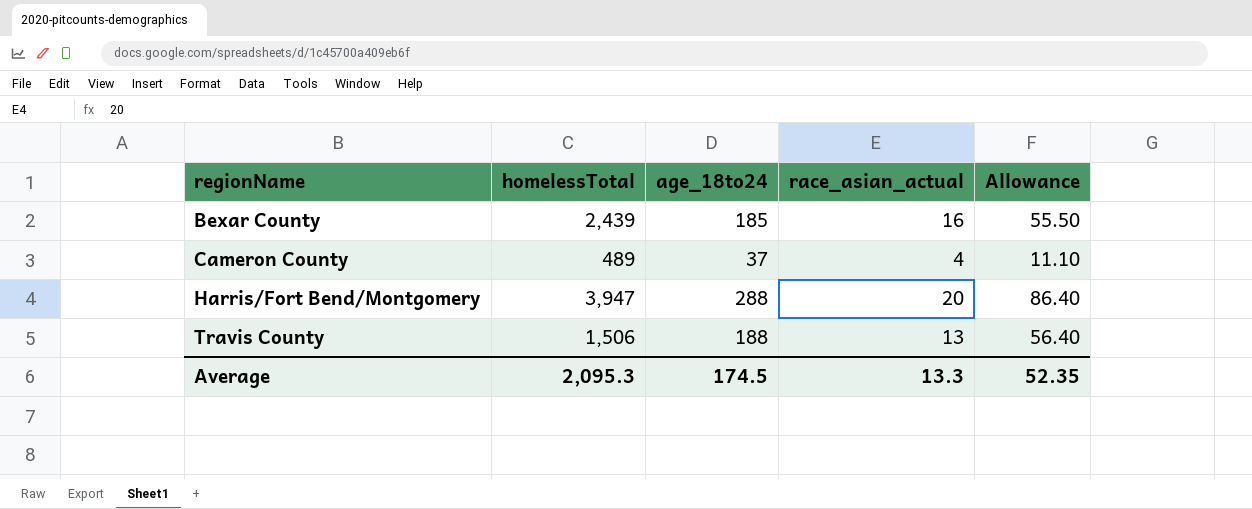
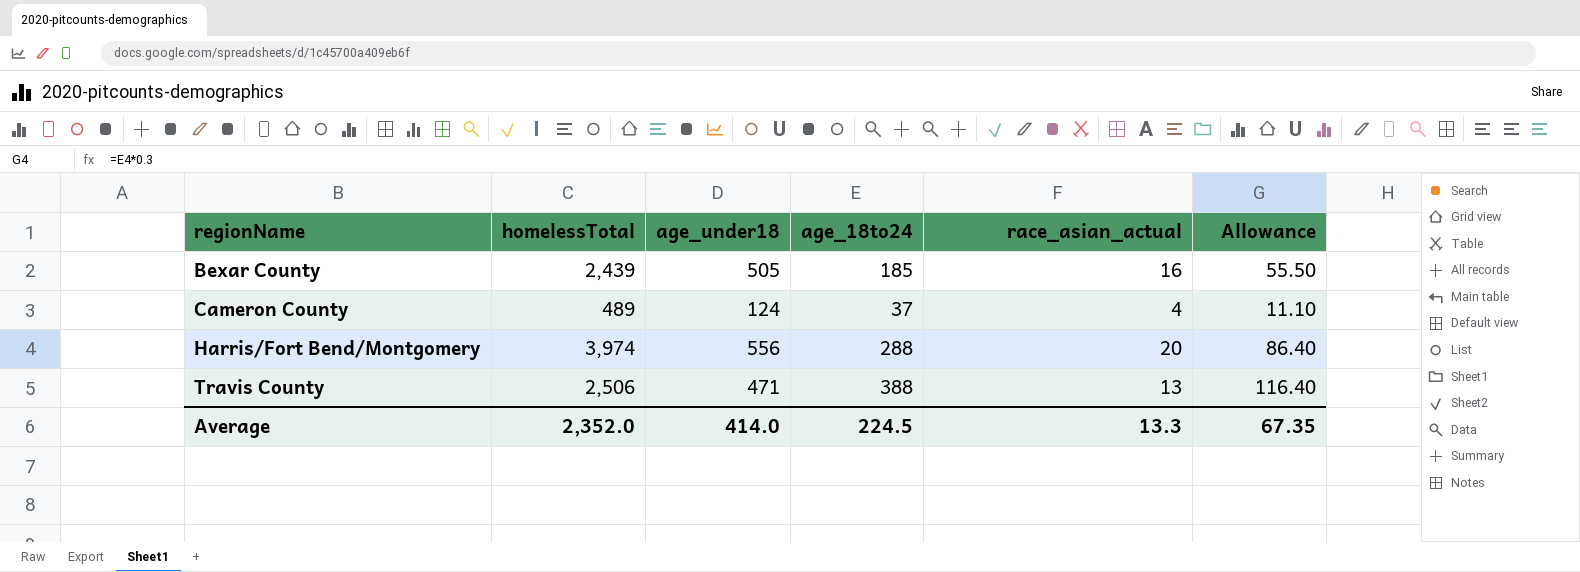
column age_under18 | position: none -> 3
Harris/Fort Bend/Montgomery | homelessTotal: 3,947 -> 3,974
Travis County | homelessTotal: 1,506 -> 2,506
Travis County | age_18to24: 188 -> 388
Travis County | Allowance: 56.40 -> 116.40
Average | homelessTotal: 2,095.3 -> 2,352.0
Average | age_18to24: 174.5 -> 224.5
Average | Allowance: 52.35 -> 67.35

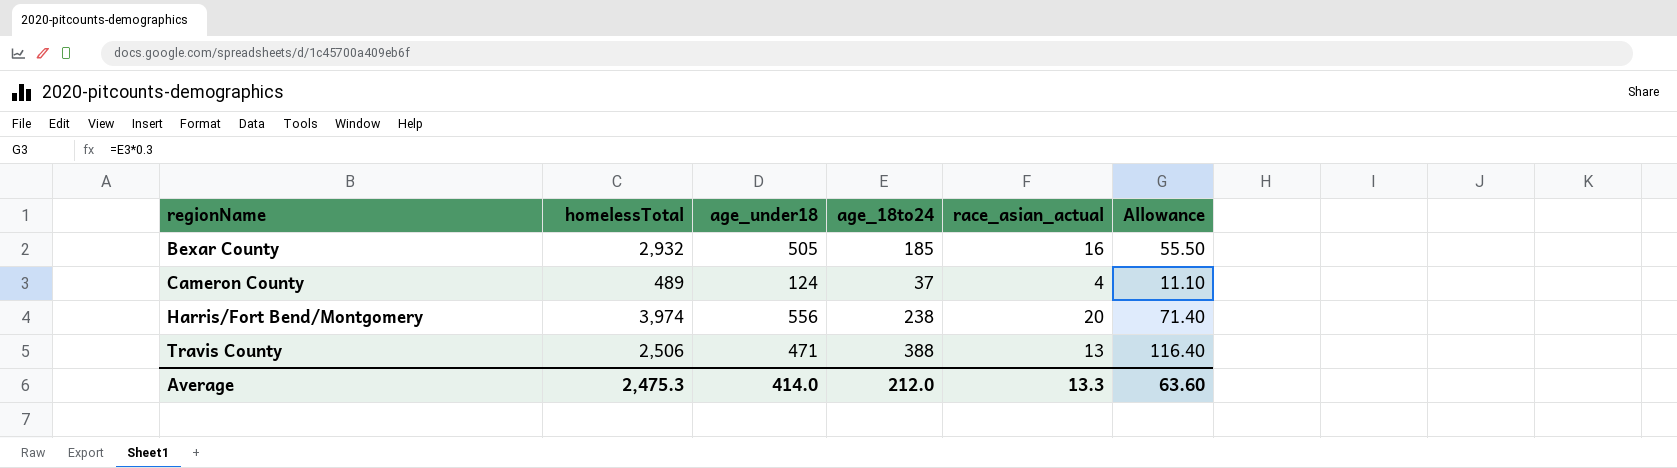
Bexar County | homelessTotal: 2,439 -> 2,932
Harris/Fort Bend/Montgomery | age_18to24: 288 -> 238
Harris/Fort Bend/Montgomery | Allowance: 86.40 -> 71.40
Average | homelessTotal: 2,352.0 -> 2,475.3
Average | age_18to24: 224.5 -> 212.0
Average | Allowance: 67.35 -> 63.60

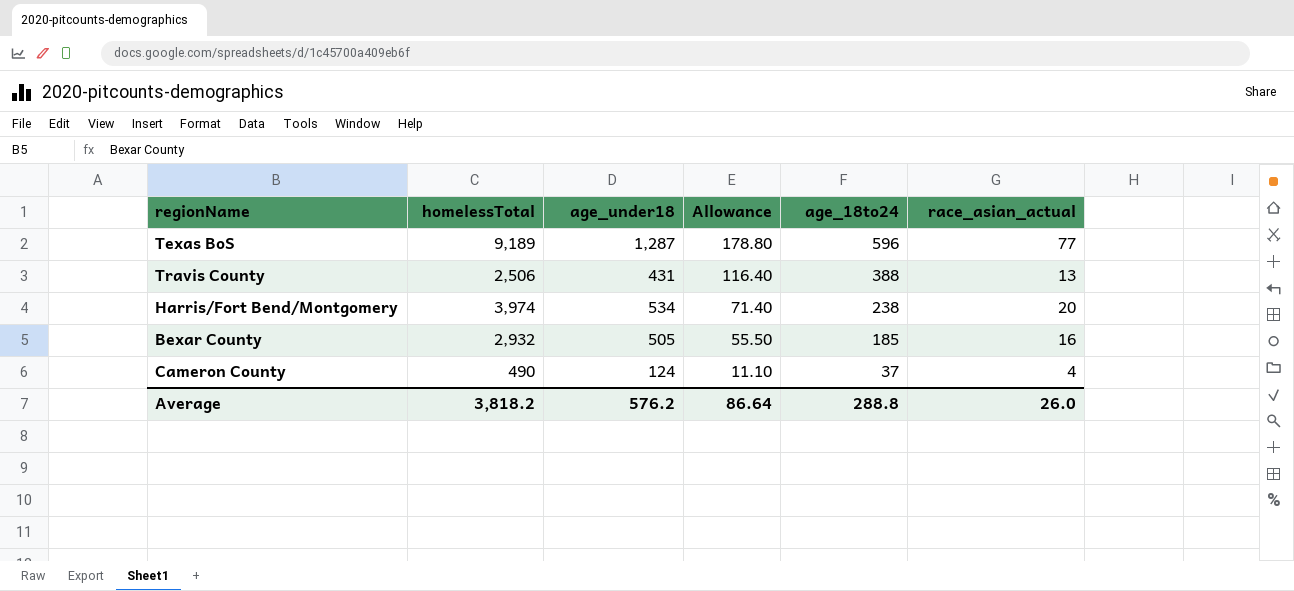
row order: regionName ascending -> Allowance descending
column Allowance | position: 6 -> 4
row Texas BoS: none -> 9,189 | 1,287 | 178.80 | 596 | 77
Travis County | age_under18: 471 -> 431
Harris/Fort Bend/Montgomery | age_under18: 556 -> 534
Cameron County | homelessTotal: 489 -> 490
Average | homelessTotal: 2,475.3 -> 3,818.2
Average | age_under18: 414.0 -> 576.2
Average | Allowance: 63.60 -> 86.64
Average | age_18to24: 212.0 -> 288.8
Average | race_asian_actual: 13.3 -> 26.0

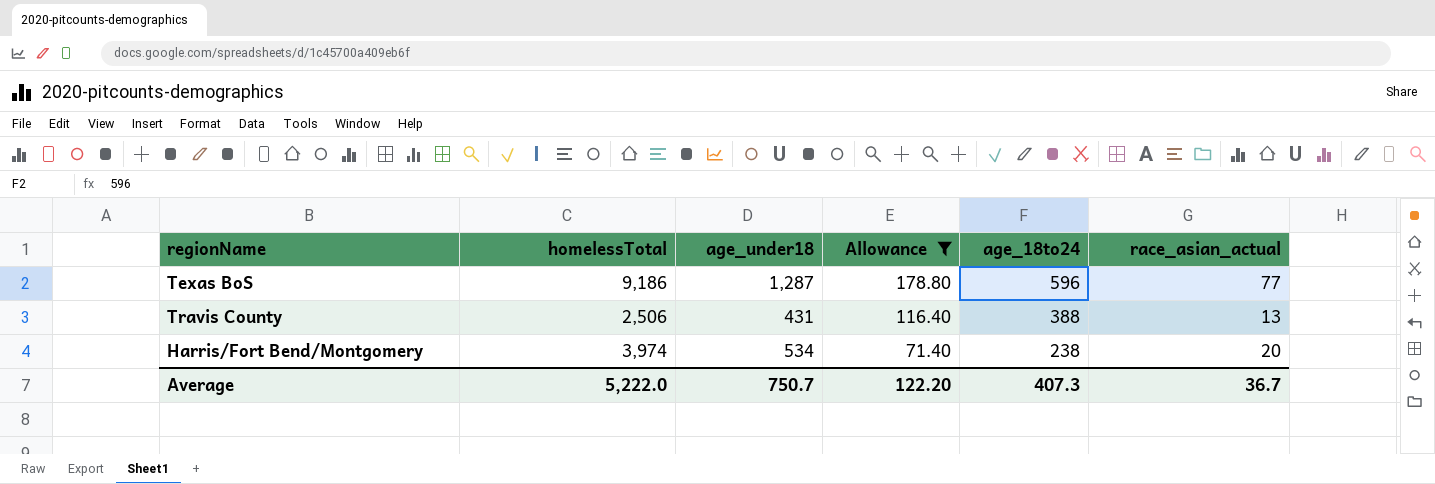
filter: none -> Allowance >= 71.40
Texas BoS | homelessTotal: 9,189 -> 9,186
Average | homelessTotal: 3,818.2 -> 5,222.0
Average | age_under18: 576.2 -> 750.7
Average | Allowance: 86.64 -> 122.20
Average | age_18to24: 288.8 -> 407.3
Average | race_asian_actual: 26.0 -> 36.7

